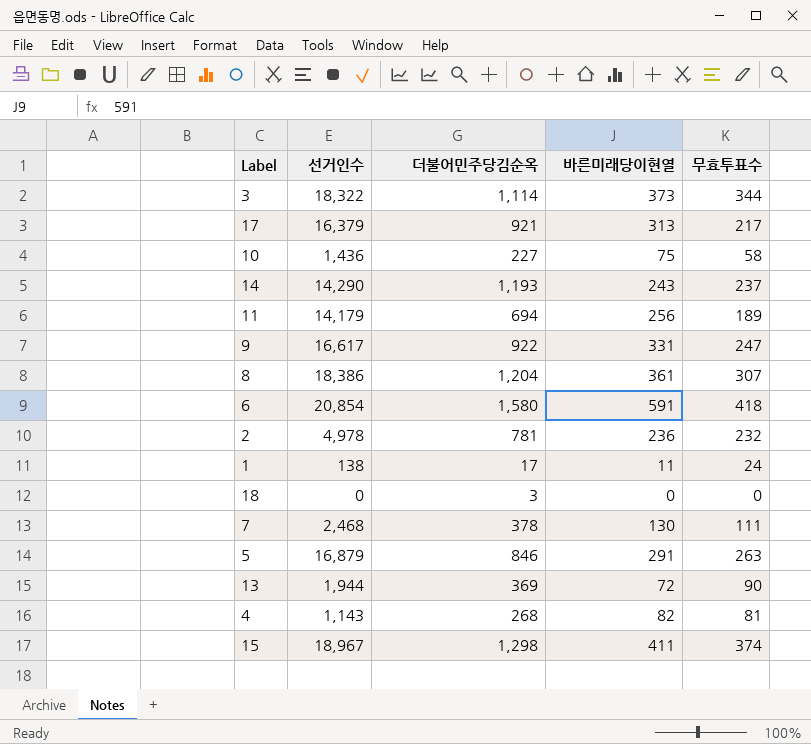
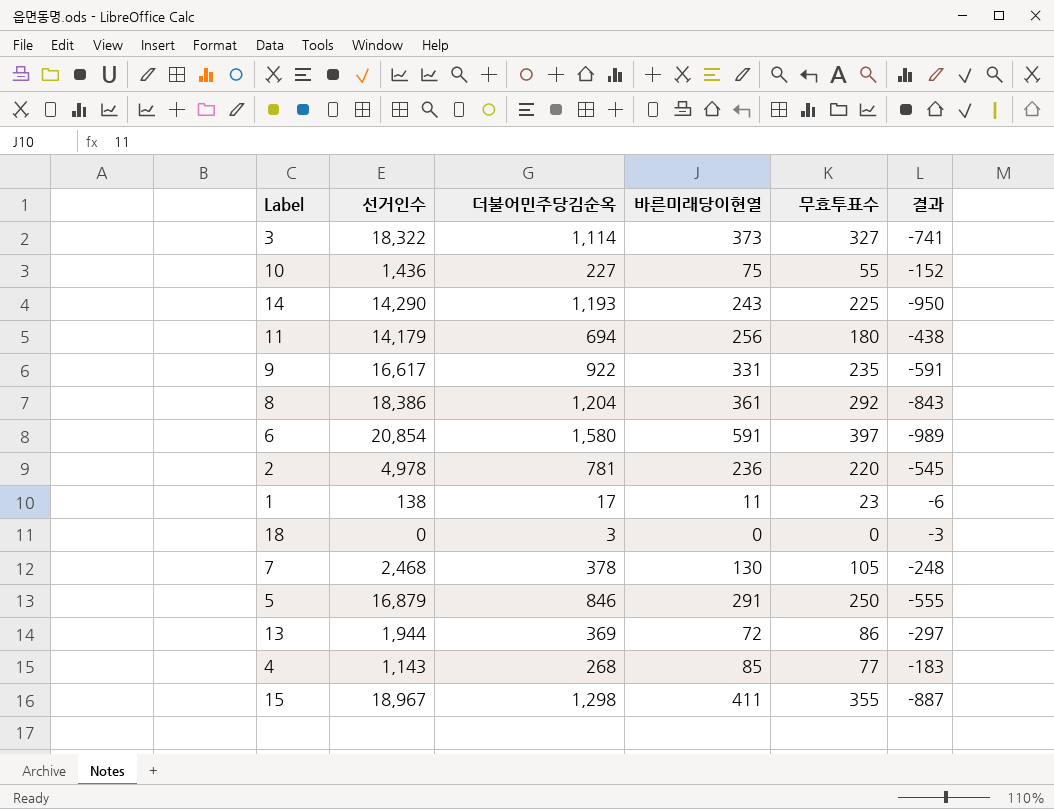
column 결과 | formula: none -> [바른미래당이현열] - [더불어민주당김순옥]
row 17: 16,379 | 921 | 313 | 217 -> none
3 | 무효투표수: 344 -> 327
10 | 무효투표수: 58 -> 55
14 | 무효투표수: 237 -> 225
11 | 무효투표수: 189 -> 180
9 | 무효투표수: 247 -> 235
8 | 무효투표수: 307 -> 292
6 | 무효투표수: 418 -> 397
2 | 무효투표수: 232 -> 220
1 | 무효투표수: 24 -> 23
7 | 무효투표수: 111 -> 105
5 | 무효투표수: 263 -> 250
13 | 무효투표수: 90 -> 86
4 | 바른미래당이현열: 82 -> 85
4 | 무효투표수: 81 -> 77
15 | 무효투표수: 374 -> 355

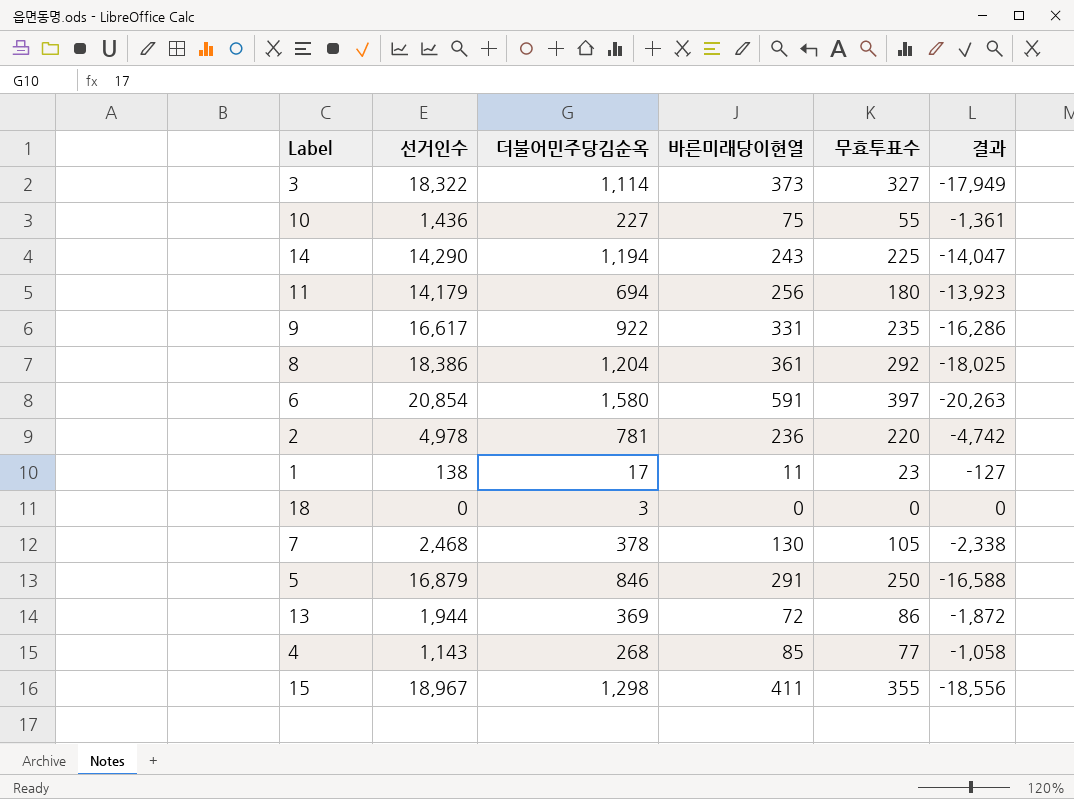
column 결과 | formula: [바른미래당이현열] - [더불어민주당김순옥] -> [바른미래당이현열] - [선거인수]
14 | 더불어민주당김순옥: 1,193 -> 1,194

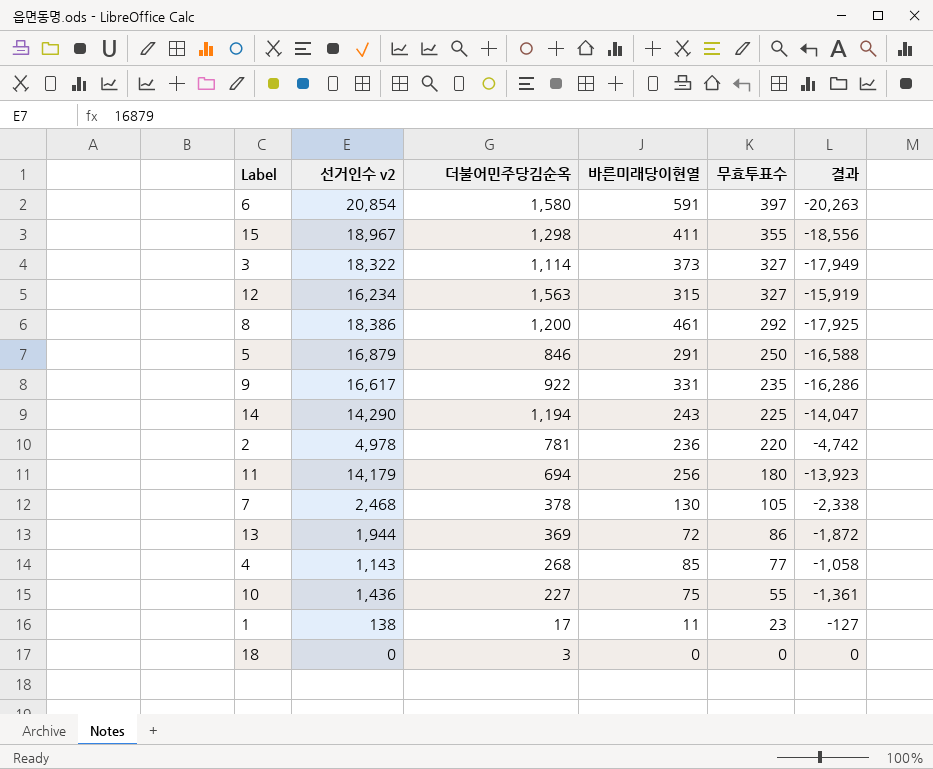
row order: none -> 무효투표수 descending
column name: 선거인수 -> 선거인수 v2
row 12: none -> 16,234 | 1,563 | 315 | 327 | -15,919
8 | 더불어민주당김순옥: 1,204 -> 1,200
8 | 바른미래당이현열: 361 -> 461
8 | 결과: -18,025 -> -17,925

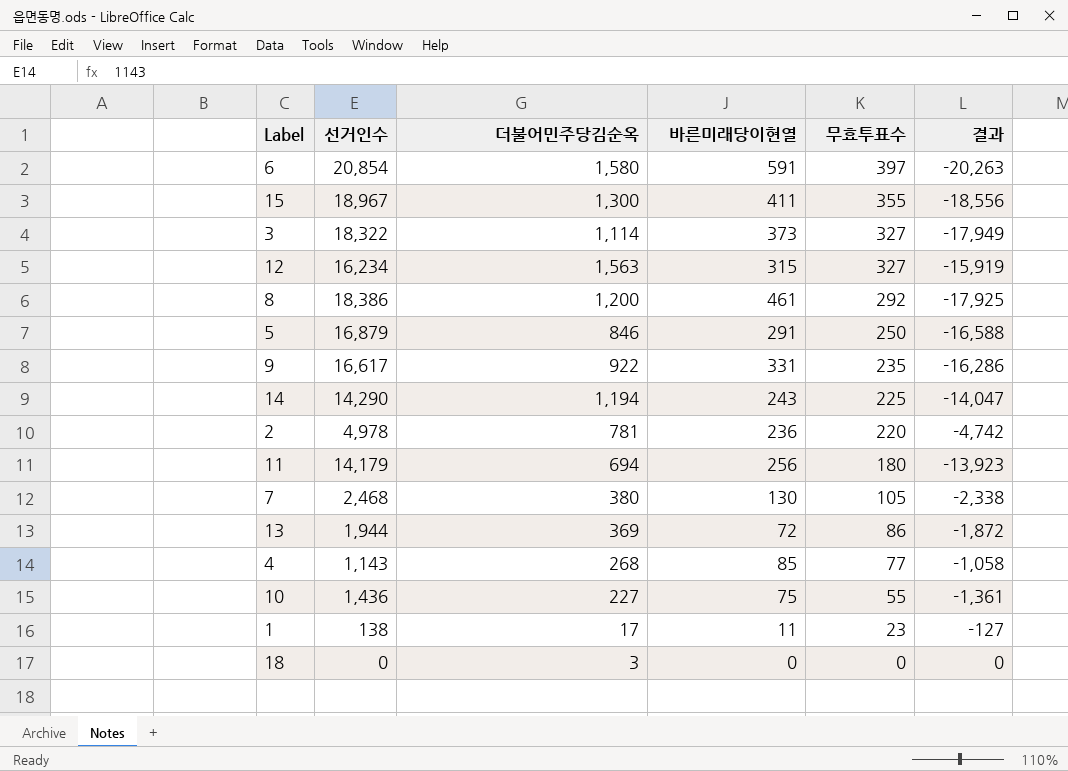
column name: 선거인수 v2 -> 선거인수
15 | 더불어민주당김순옥: 1,298 -> 1,300
7 | 더불어민주당김순옥: 378 -> 380

